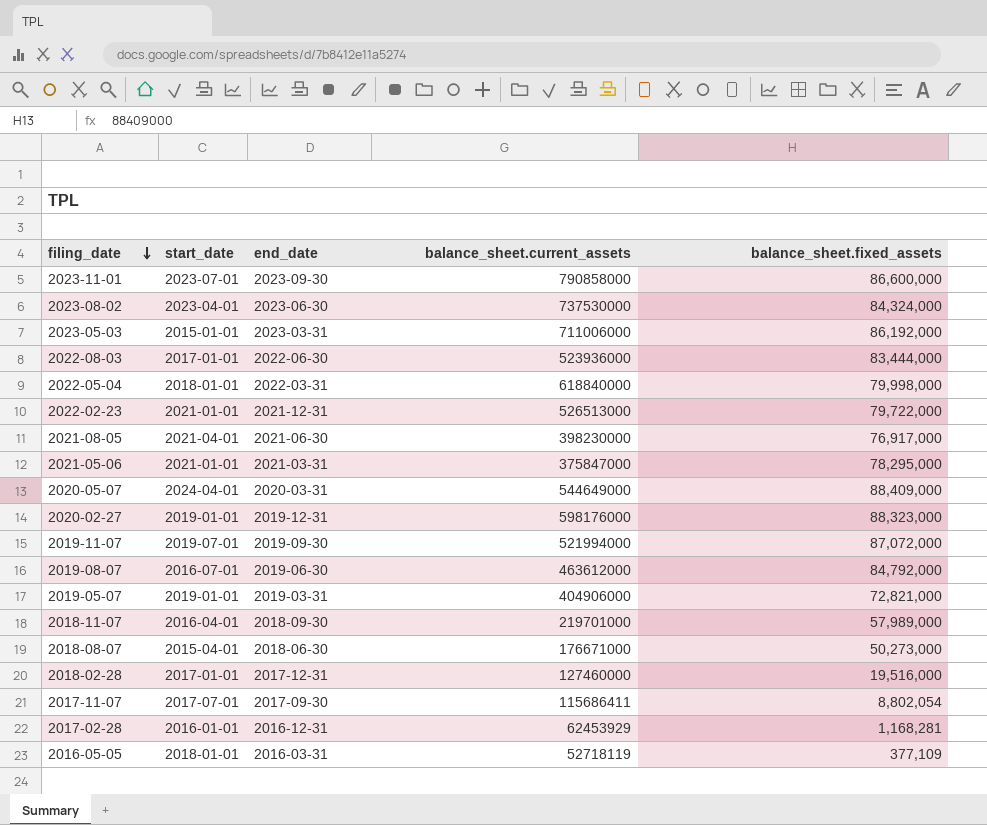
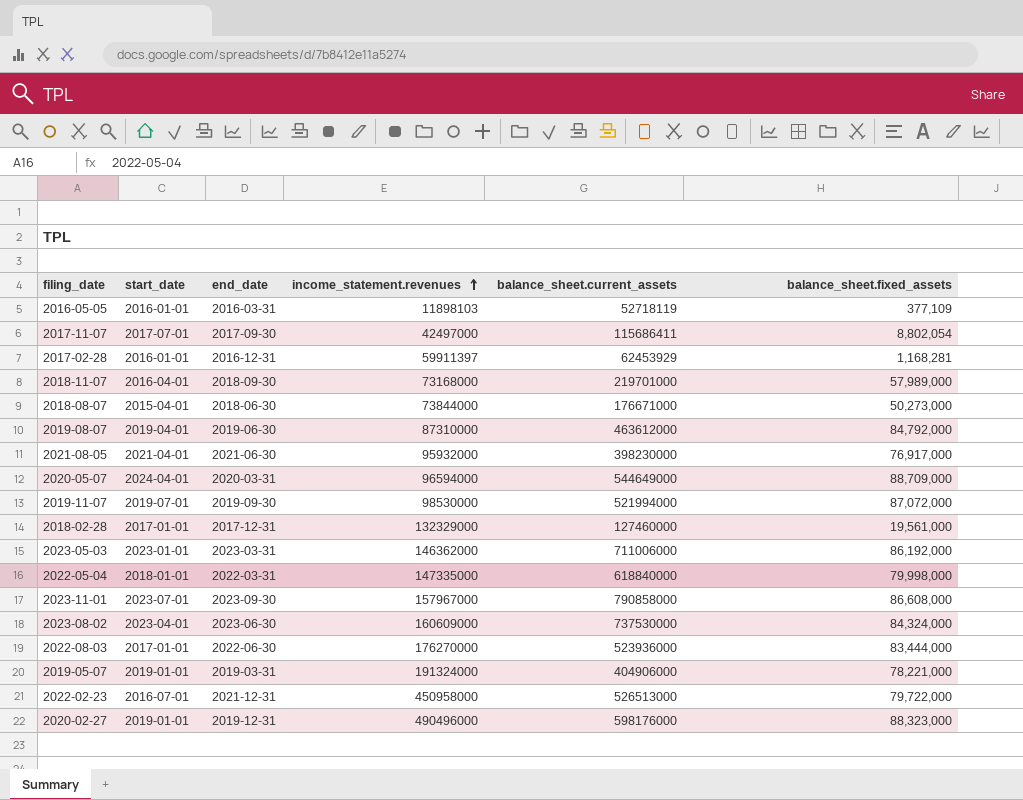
row order: filing_date descending -> income_statement.revenues ascending
column income_statement.revenues | position: none -> 4
row 2021-05-06: 2021-01-01 | 2021-03-31 | 375847000 | 78,295,000 -> none
2016-05-05 | start_date: 2018-01-01 -> 2016-01-01
2019-08-07 | start_date: 2016-07-01 -> 2019-04-01
2020-05-07 | balance_sheet.fixed_assets: 88,409,000 -> 88,709,000
2018-02-28 | balance_sheet.fixed_assets: 19,516,000 -> 19,561,000
2023-05-03 | start_date: 2015-01-01 -> 2023-01-01
2023-11-01 | balance_sheet.fixed_assets: 86,600,000 -> 86,608,000
2019-05-07 | balance_sheet.fixed_assets: 72,821,000 -> 78,221,000
2022-02-23 | start_date: 2021-01-01 -> 2016-07-01

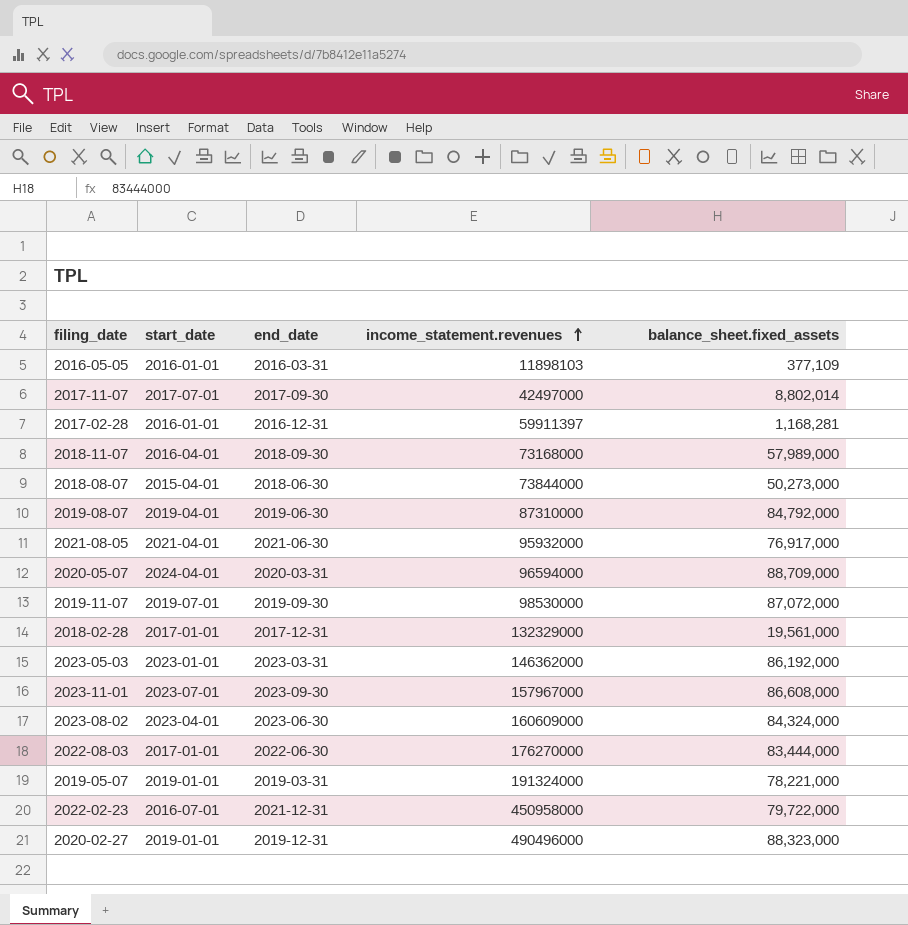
column balance_sheet.current_assets | position: 5 -> none
row 2022-05-04: 2018-01-01 | 2022-03-31 | 147335000 | 618840000 | 79,998,000 -> none
2017-11-07 | balance_sheet.fixed_assets: 8,802,054 -> 8,802,014

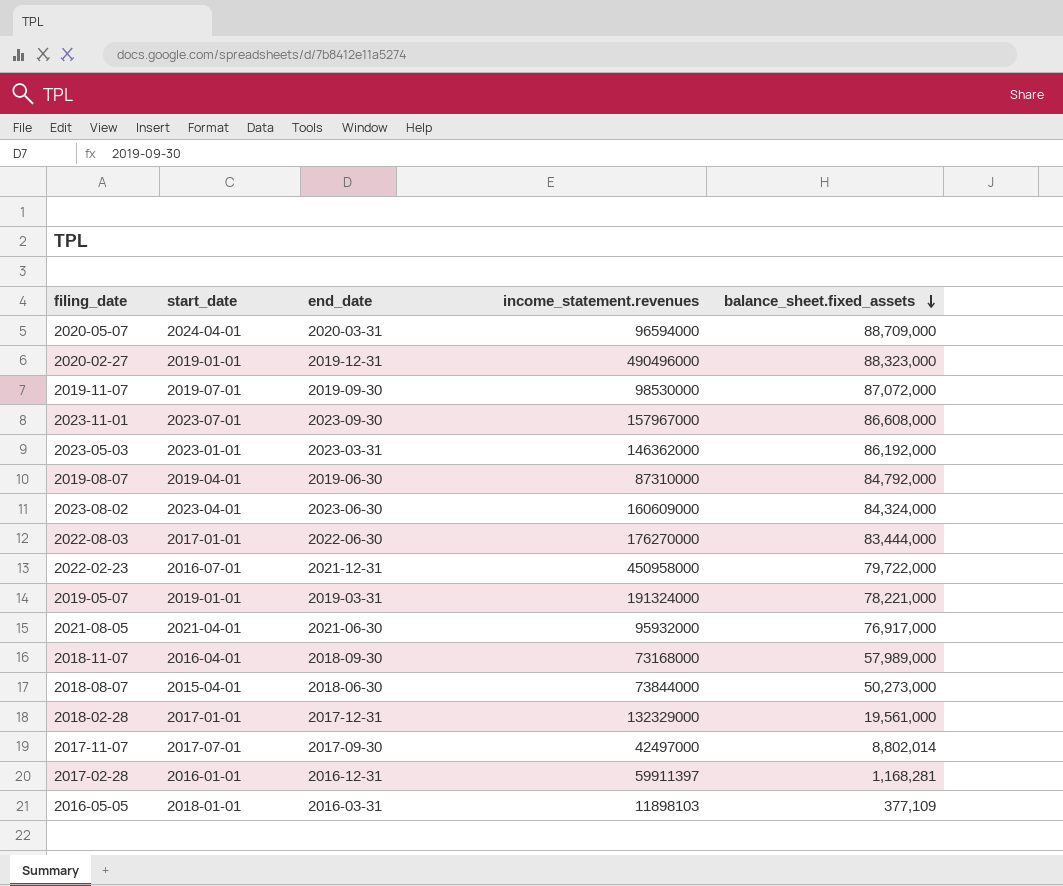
row order: income_statement.revenues ascending -> balance_sheet.fixed_assets descending
2016-05-05 | start_date: 2016-01-01 -> 2018-01-01

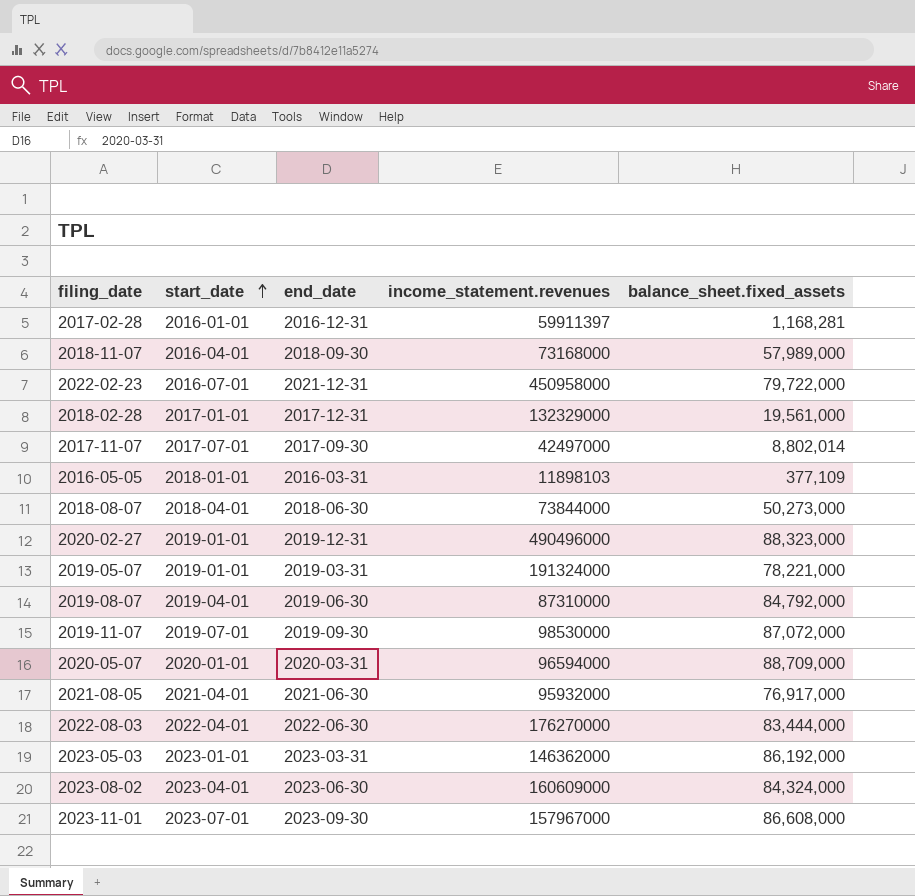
row order: balance_sheet.fixed_assets descending -> start_date ascending
2018-08-07 | start_date: 2015-04-01 -> 2018-04-01
2020-05-07 | start_date: 2024-04-01 -> 2020-01-01
2022-08-03 | start_date: 2017-01-01 -> 2022-04-01

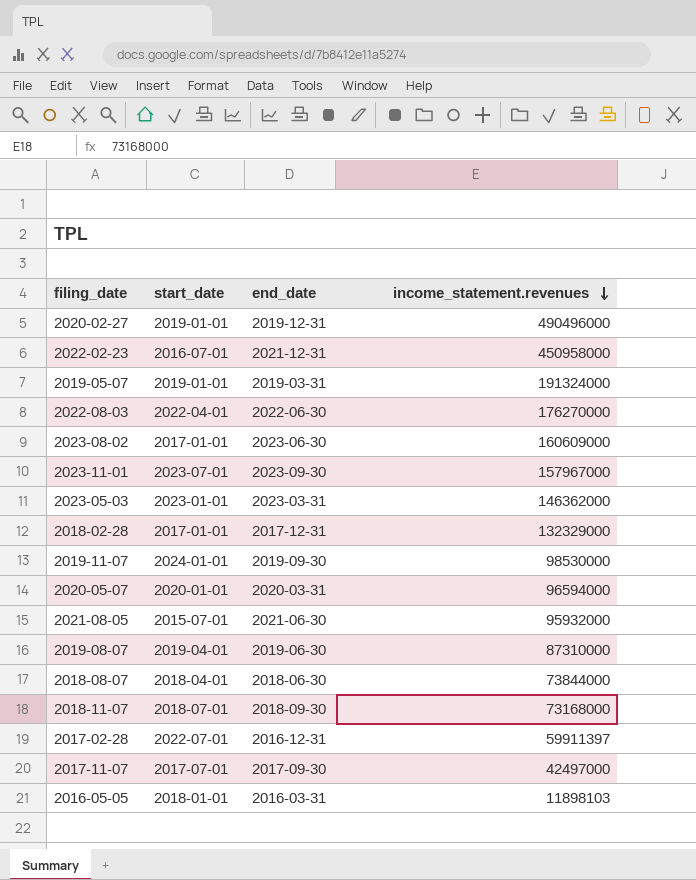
row order: start_date ascending -> income_statement.revenues descending
column balance_sheet.fixed_assets | position: 5 -> none
2023-08-02 | start_date: 2023-04-01 -> 2017-01-01
2019-11-07 | start_date: 2019-07-01 -> 2024-01-01
2021-08-05 | start_date: 2021-04-01 -> 2015-07-01
2018-11-07 | start_date: 2016-04-01 -> 2018-07-01
2017-02-28 | start_date: 2016-01-01 -> 2022-07-01

